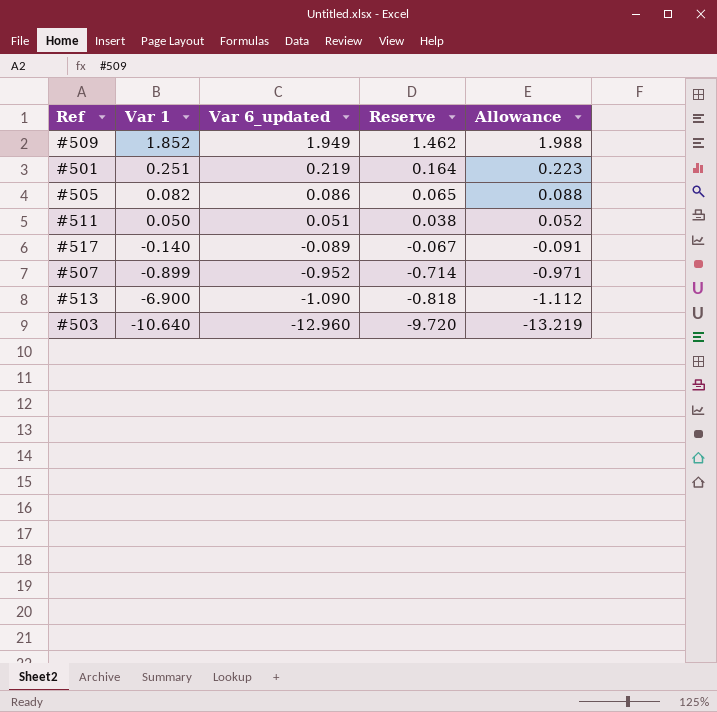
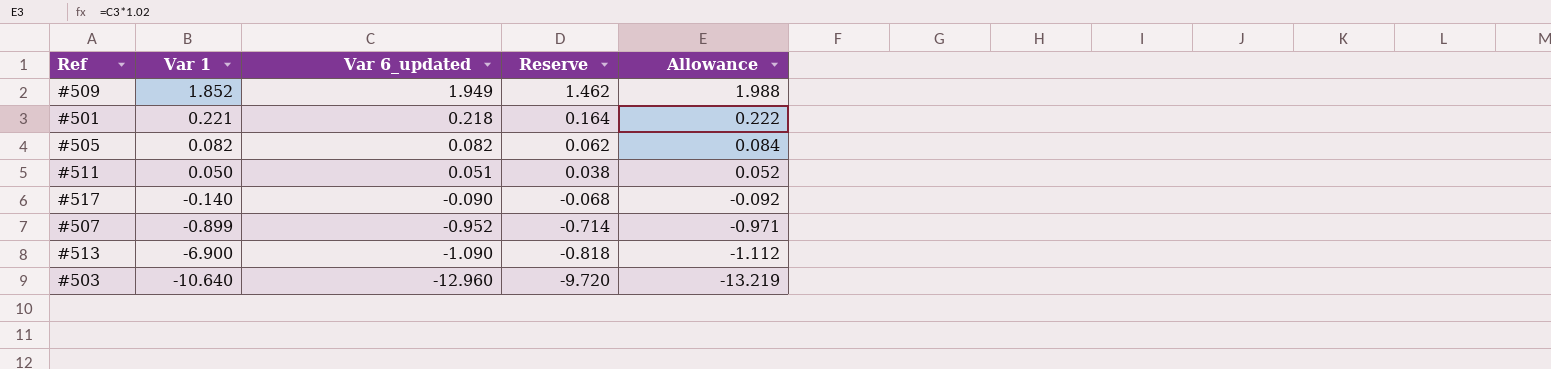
#501 | Var 1: 0.251 -> 0.221
#501 | Var 6_updated: 0.219 -> 0.218
#501 | Allowance: 0.223 -> 0.222
#505 | Var 6_updated: 0.086 -> 0.082
#505 | Reserve: 0.065 -> 0.062
#505 | Allowance: 0.088 -> 0.084
#517 | Var 6_updated: -0.089 -> -0.090
#517 | Reserve: -0.067 -> -0.068
#517 | Allowance: -0.091 -> -0.092

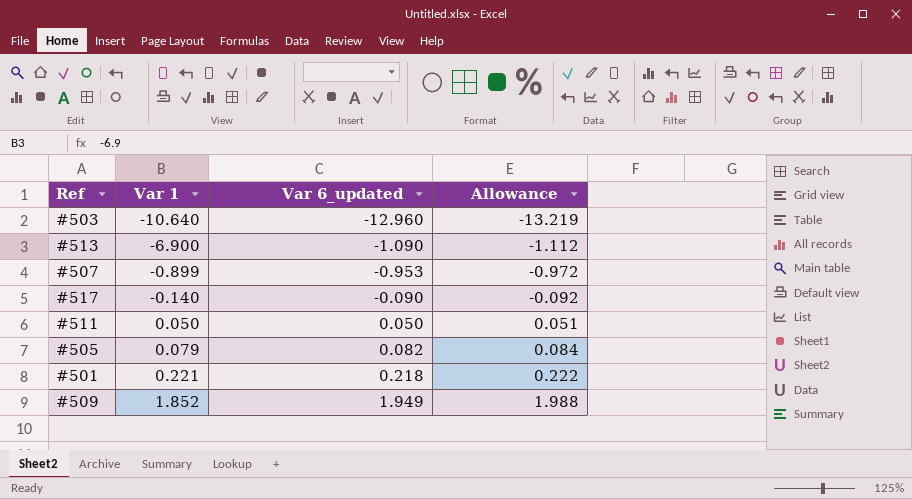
row order: Var 1 descending -> Var 1 ascending
column Reserve | formula: [Var 6_updated] * 0.75 -> none
#507 | Var 6_updated: -0.952 -> -0.953
#507 | Allowance: -0.971 -> -0.972
#511 | Var 6_updated: 0.051 -> 0.050
#511 | Allowance: 0.052 -> 0.051
#505 | Var 1: 0.082 -> 0.079

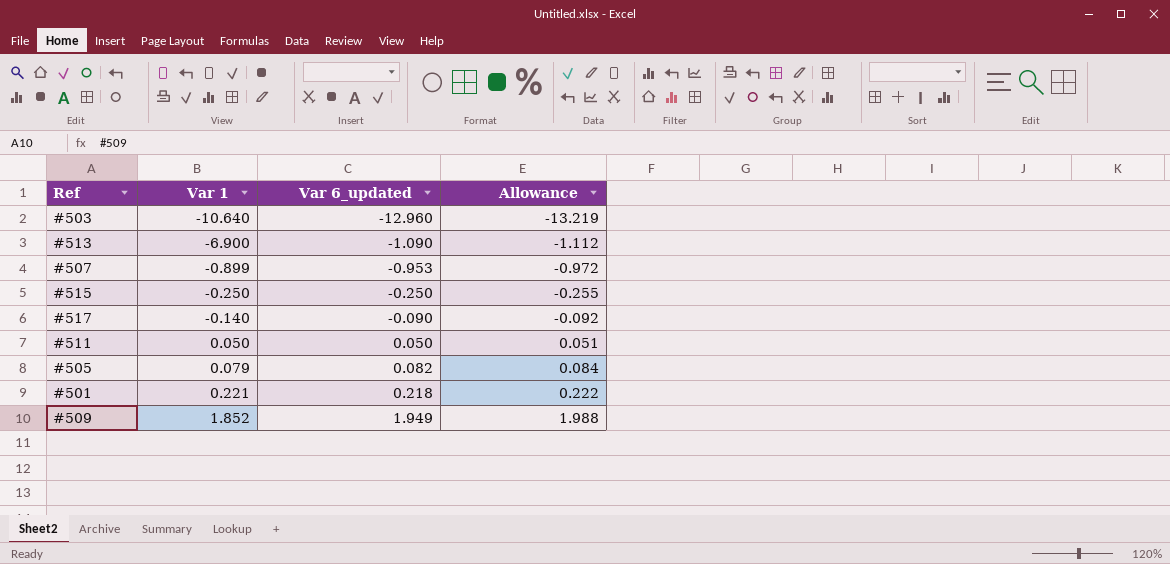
row #515: none -> -0.250 | -0.250 | -0.255

